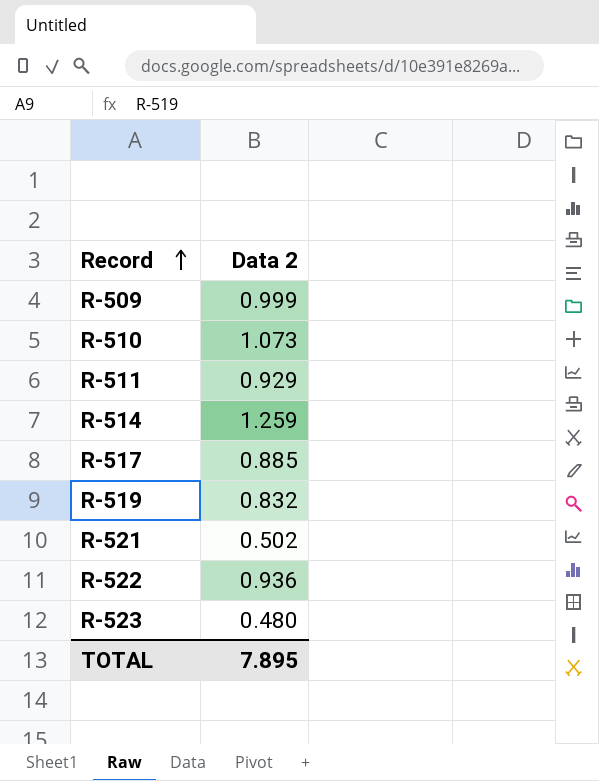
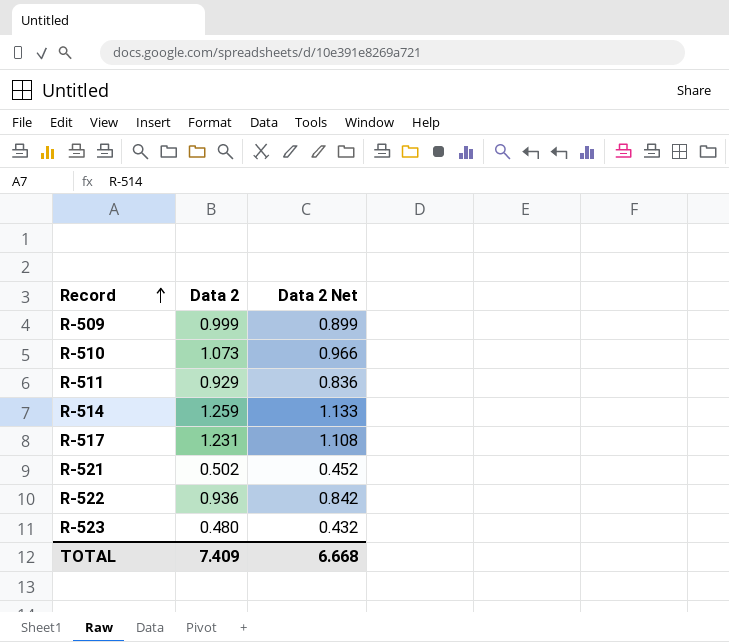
column Data 2 Net | formula: none -> [Data 2] * 0.9
row R-519: 0.832 -> none
R-517 | Data 2: 0.885 -> 1.231
TOTAL | Data 2: 7.895 -> 7.409

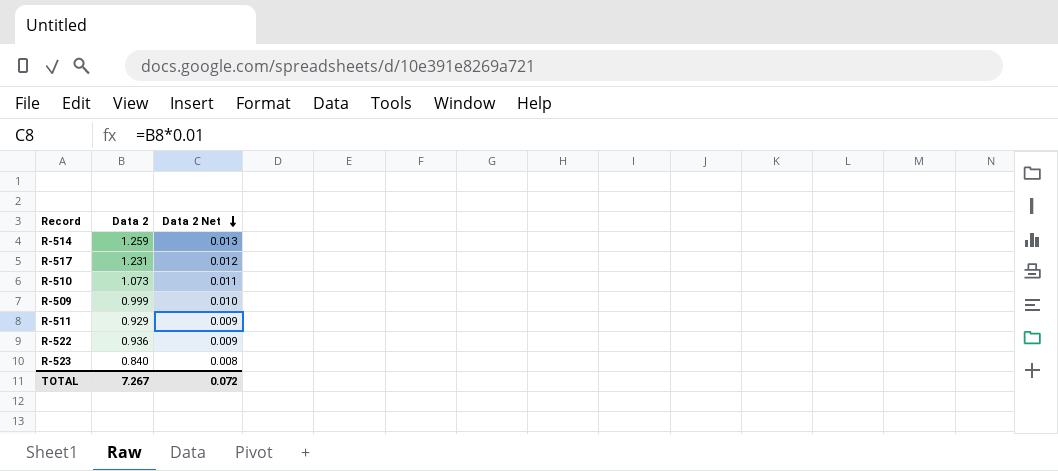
row order: Record ascending -> Data 2 Net descending
column Data 2 Net | formula: [Data 2] * 0.9 -> [Data 2] * 0.01
row R-521: 0.502 | 0.452 -> none
R-523 | Data 2: 0.480 -> 0.840
TOTAL | Data 2: 7.409 -> 7.267
TOTAL | Data 2 Net: 6.668 -> 0.072

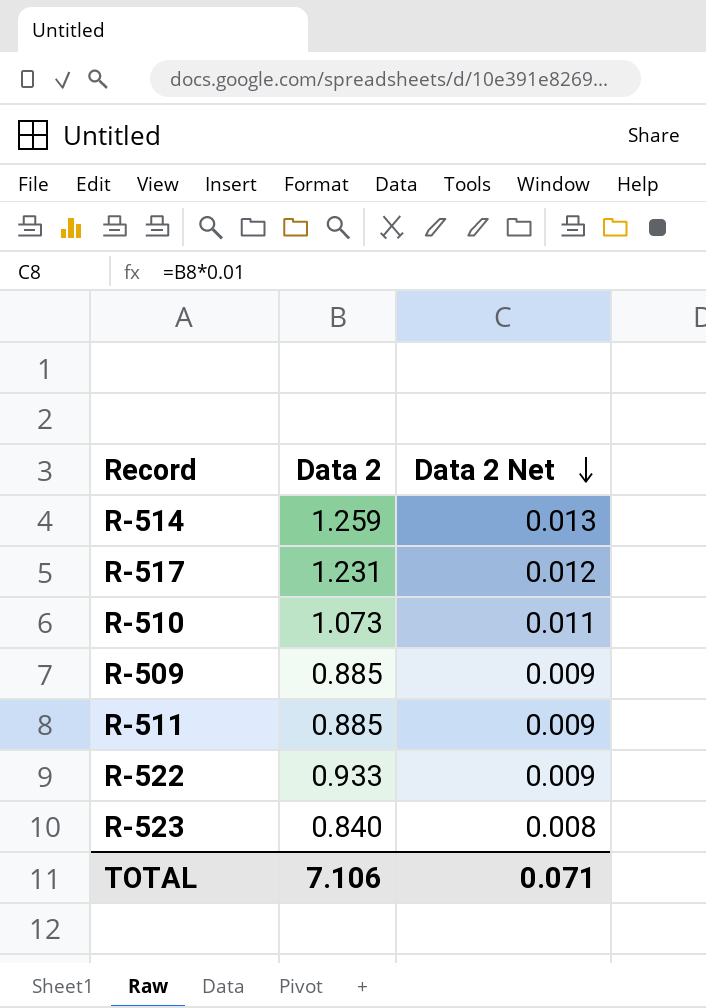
R-509 | Data 2: 0.999 -> 0.885
R-509 | Data 2 Net: 0.010 -> 0.009
R-511 | Data 2: 0.929 -> 0.885
R-522 | Data 2: 0.936 -> 0.933
TOTAL | Data 2: 7.267 -> 7.106
TOTAL | Data 2 Net: 0.072 -> 0.071

